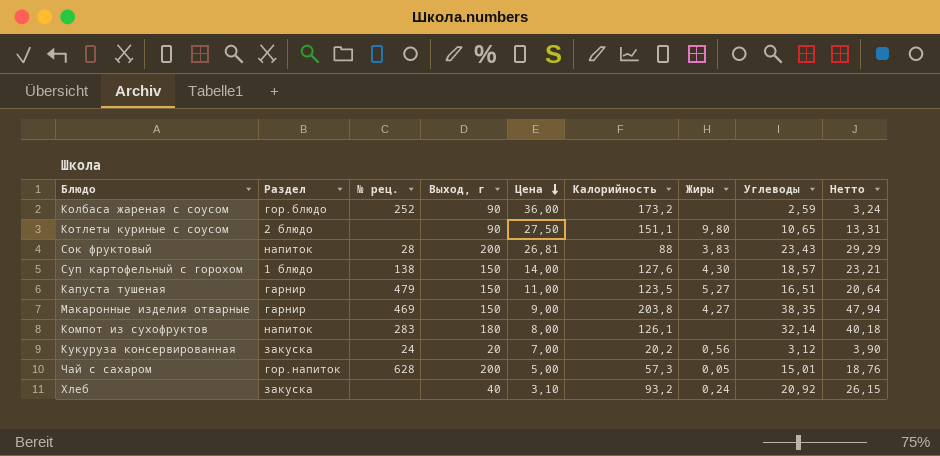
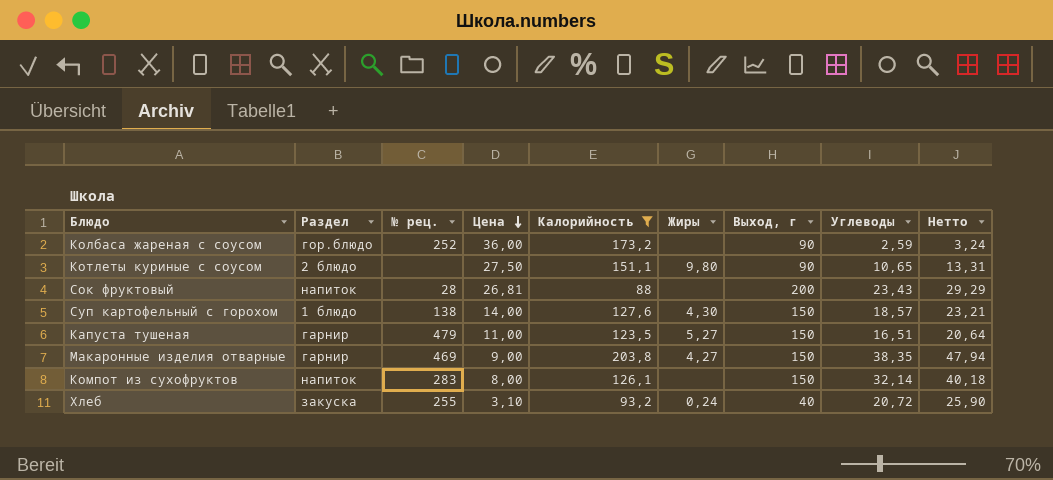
filter: none -> Калорийность >= 88
column Выход, г | position: 4 -> 7
Сок фруктовый | Жиры: 3,83 -> none
Компот из сухофруктов | Выход, г: 180 -> 150
Хлеб | № рец.: none -> 255
Хлеб | Углеводы: 20,92 -> 20,72
Хлеб | Нетто: 26,15 -> 25,90

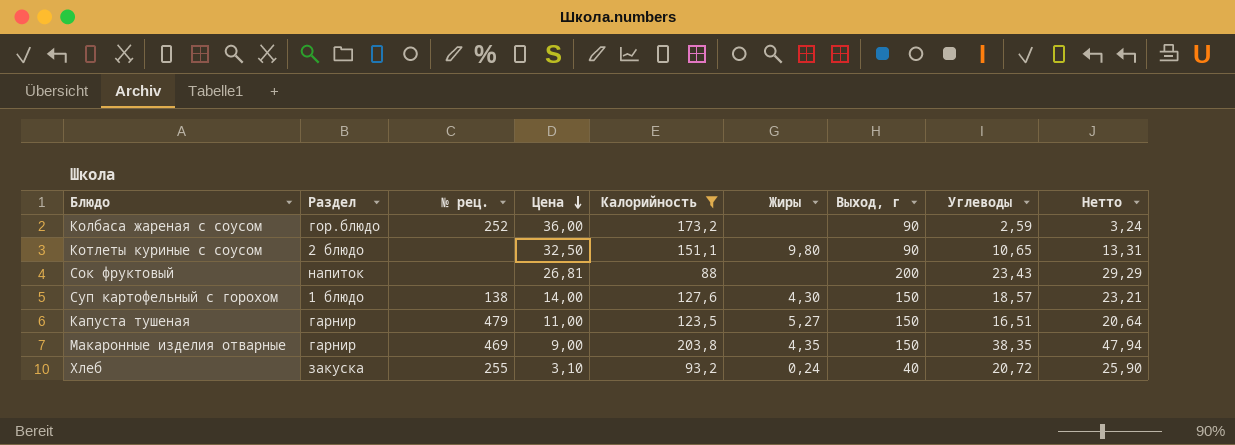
row Компот из сухофруктов: напиток | 283 | 8,00 | 126,1 | none | 150 | 32,14 | 40,18 -> none
Котлеты куриные с соусом | Цена: 27,50 -> 32,50
Сок фруктовый | № рец.: 28 -> none
Макаронные изделия отварные | Жиры: 4,27 -> 4,35

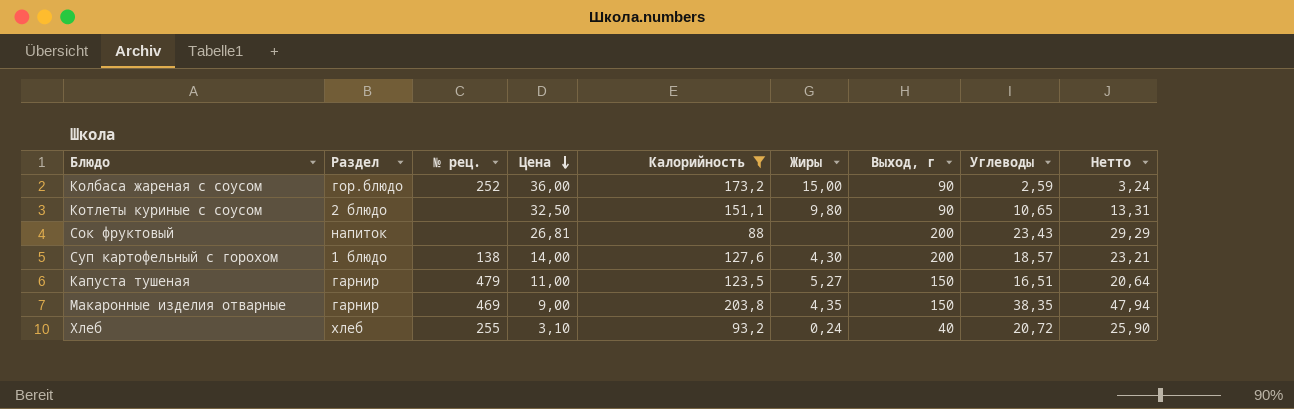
Колбаса жареная с соусом | Жиры: none -> 15,00
Суп картофельный с горохом | Выход, г: 150 -> 200
Хлеб | Раздел: закуска -> хлеб

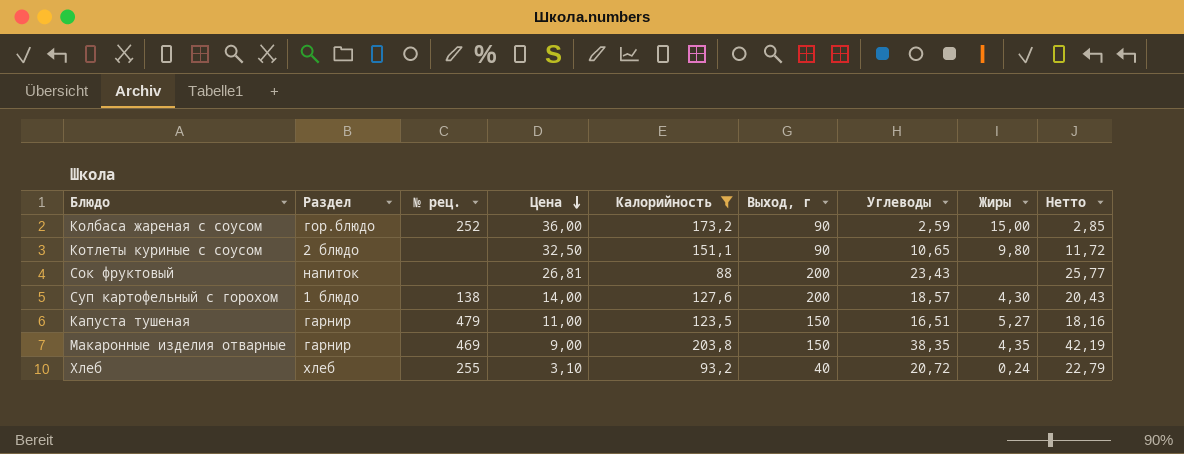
column Жиры | position: 6 -> 8
column Нетто | formula: [Углеводы] * 1,25 -> [Углеводы] * 1,1

